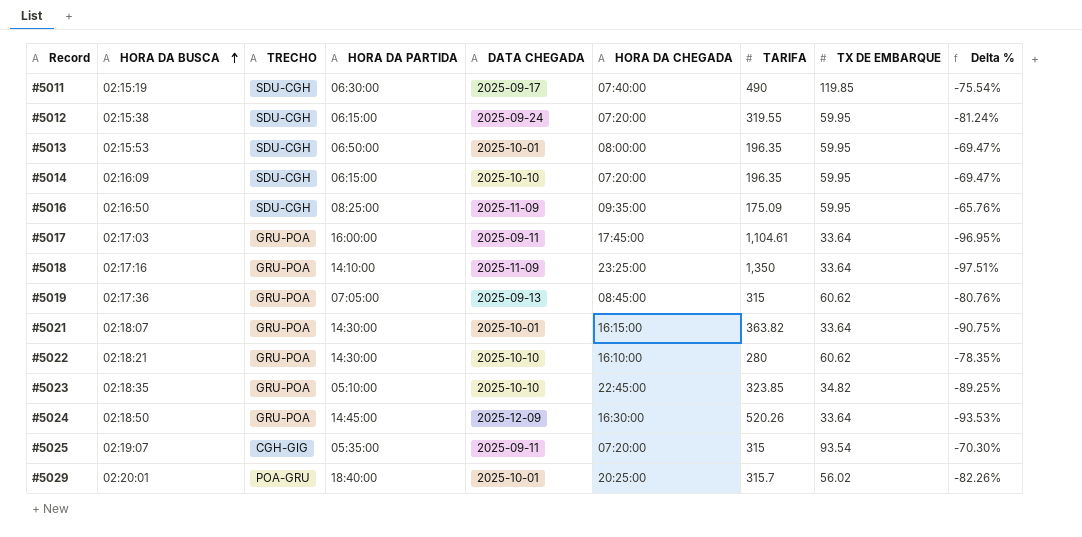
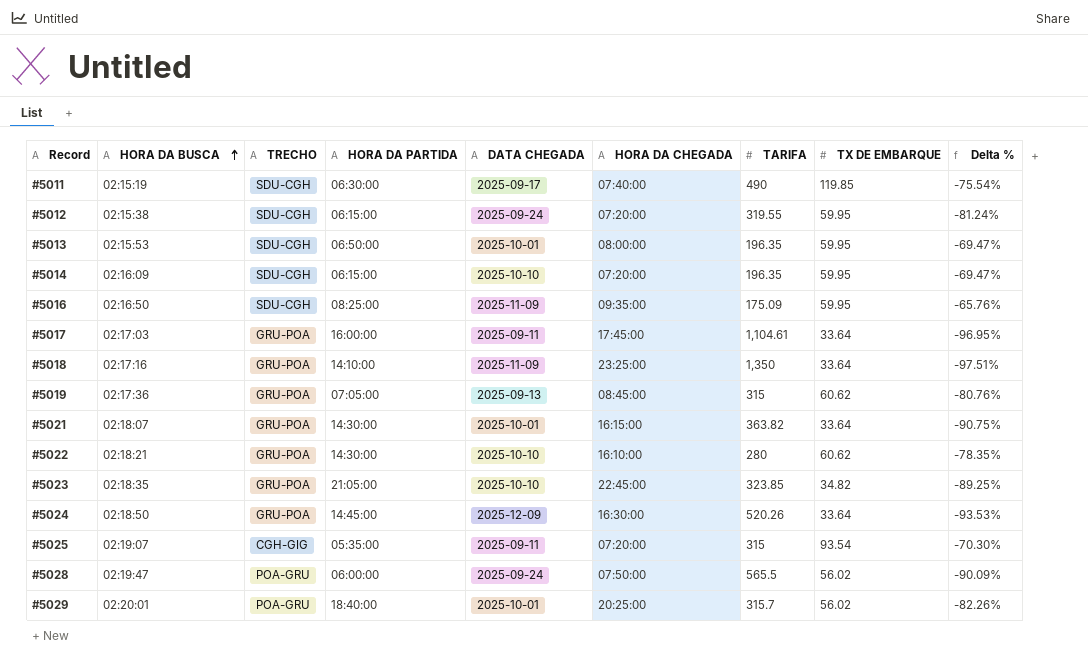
#5023 | HORA DA PARTIDA: 05:10:00 -> 21:05:00
row #5028: none -> 02:19:47 | POA-GRU | 06:00:00 | 2025-09-24 | 07:50:00 | 565.5 | 56.02 | -90.09%

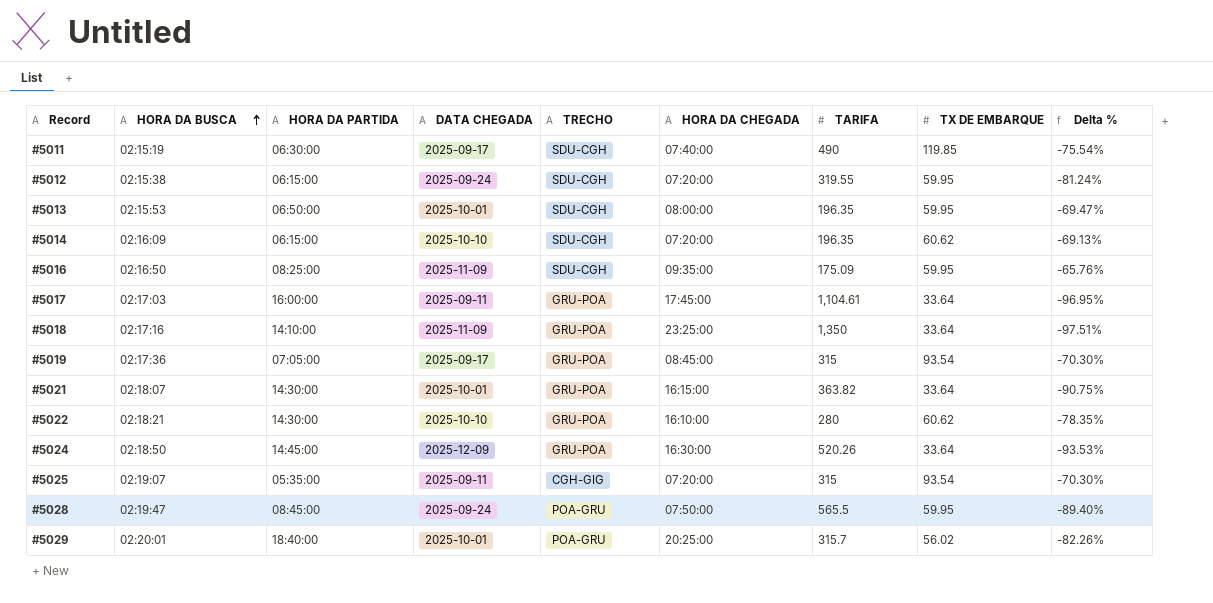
column TRECHO | position: 3 -> 5
row #5023: 02:18:35 | GRU-POA | 21:05:00 | 2025-10-10 | 22:45:00 | 323.85 | 34.82 | -89.25% -> none
#5014 | TX DE EMBARQUE: 59.95 -> 60.62
#5014 | Delta %: -69.47% -> -69.13%
#5019 | DATA CHEGADA: 2025-09-13 -> 2025-09-17
#5019 | TX DE EMBARQUE: 60.62 -> 93.54
#5019 | Delta %: -80.76% -> -70.30%
#5028 | HORA DA PARTIDA: 06:00:00 -> 08:45:00
#5028 | TX DE EMBARQUE: 56.02 -> 59.95
#5028 | Delta %: -90.09% -> -89.40%

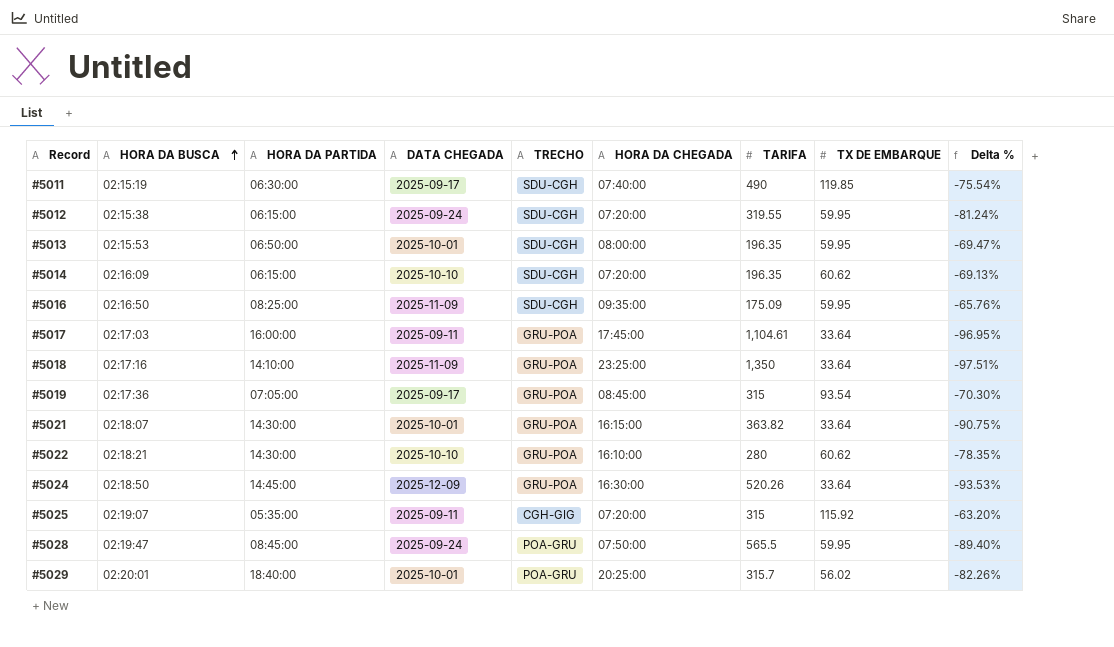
#5025 | TX DE EMBARQUE: 93.54 -> 115.92
#5025 | Delta %: -70.30% -> -63.20%

